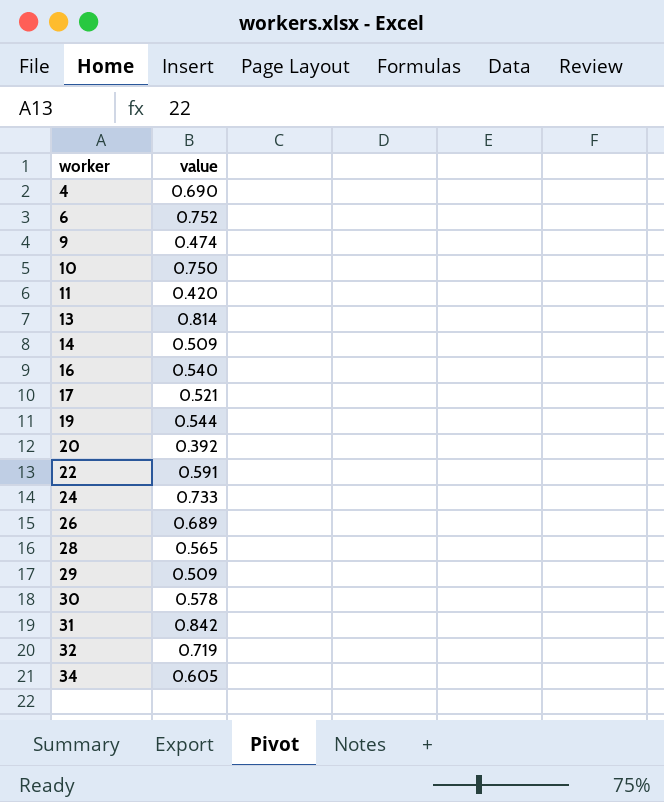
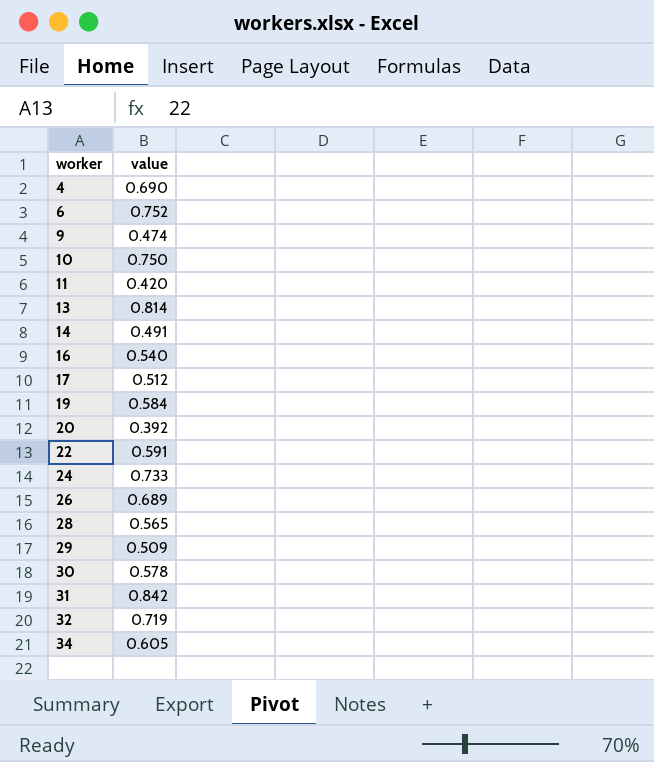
14 | value: 0.509 -> 0.491
17 | value: 0.521 -> 0.512
19 | value: 0.544 -> 0.584

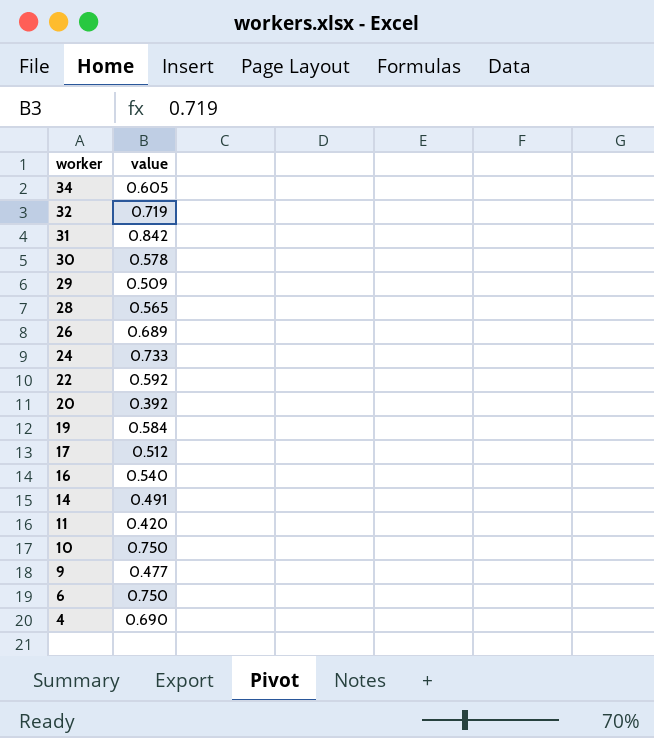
row order: worker ascending -> worker descending
row 13: 0.814 -> none
22 | value: 0.591 -> 0.592
9 | value: 0.474 -> 0.477
6 | value: 0.752 -> 0.750

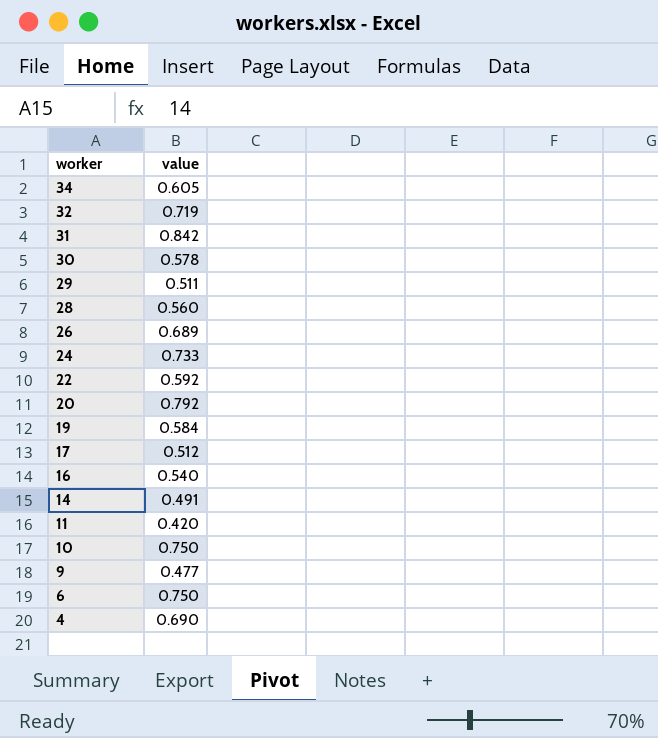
29 | value: 0.509 -> 0.511
28 | value: 0.565 -> 0.560
20 | value: 0.392 -> 0.792

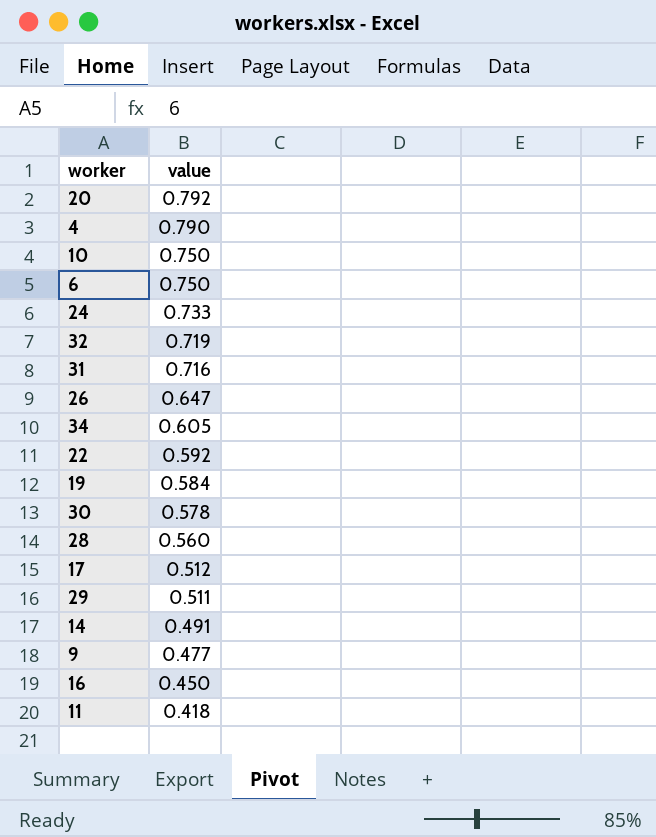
row order: worker descending -> value descending
4 | value: 0.690 -> 0.790
31 | value: 0.842 -> 0.716
26 | value: 0.689 -> 0.647
16 | value: 0.540 -> 0.450
11 | value: 0.420 -> 0.418

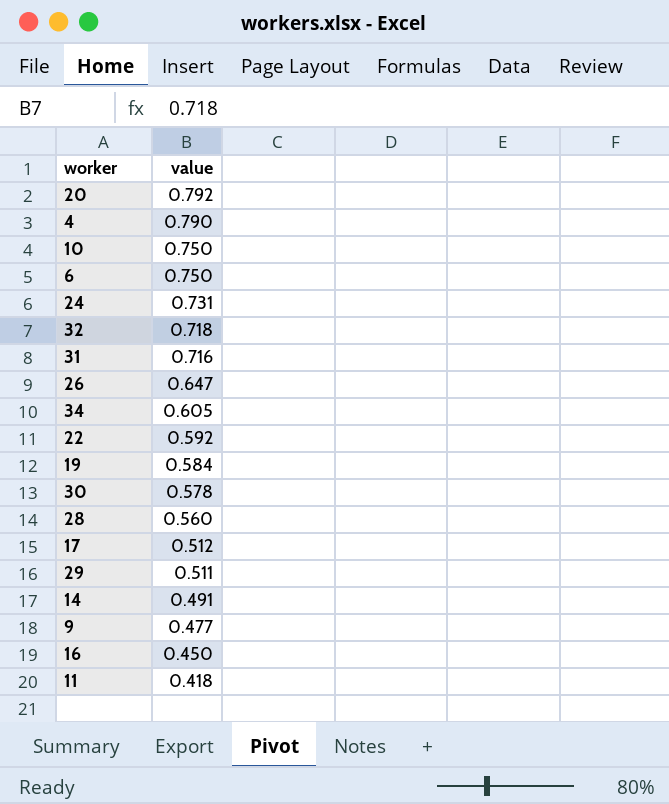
24 | value: 0.733 -> 0.731
32 | value: 0.719 -> 0.718

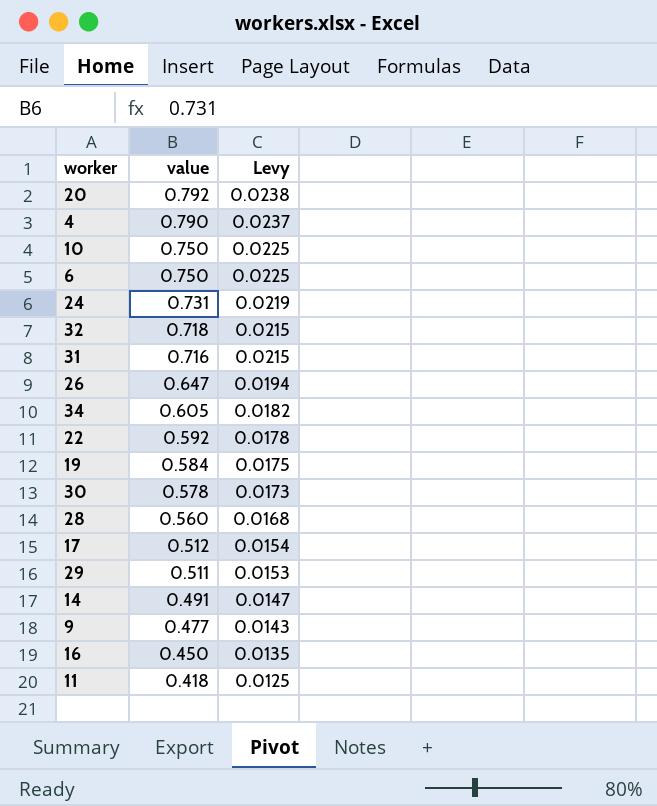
column Levy | formula: none -> [value] * 0.03

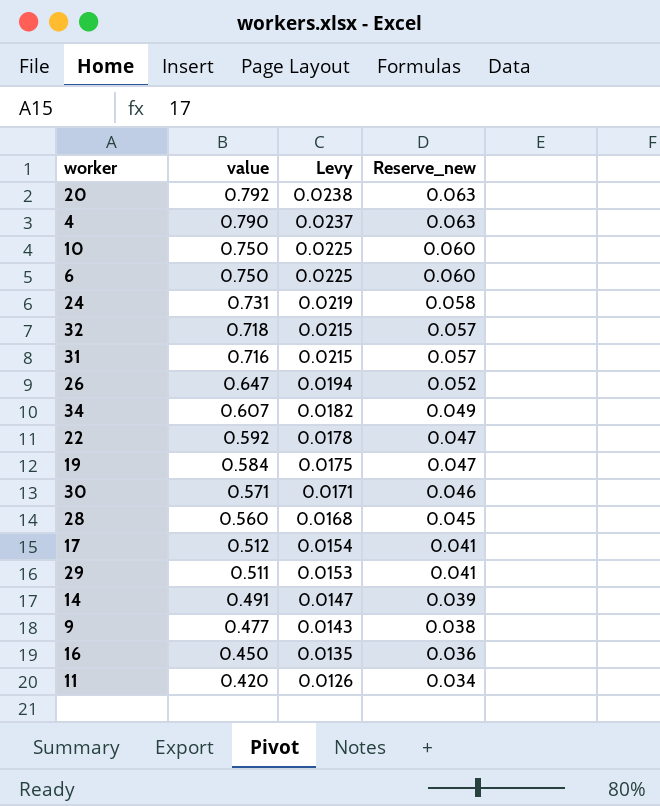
column Reserve_new | formula: none -> [value] * 0.08
34 | value: 0.605 -> 0.607
30 | value: 0.578 -> 0.571
30 | Levy: 0.0173 -> 0.0171
11 | value: 0.418 -> 0.420
11 | Levy: 0.0125 -> 0.0126

